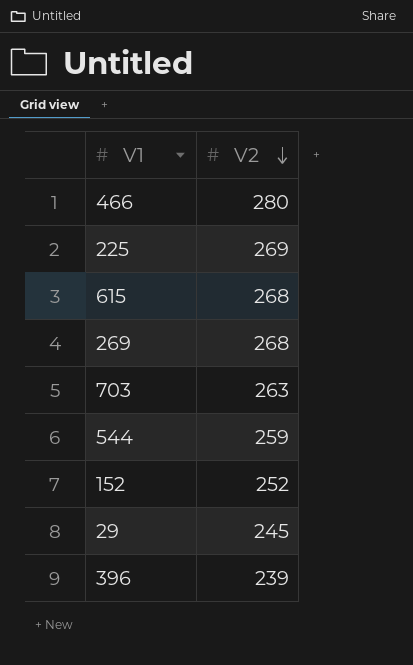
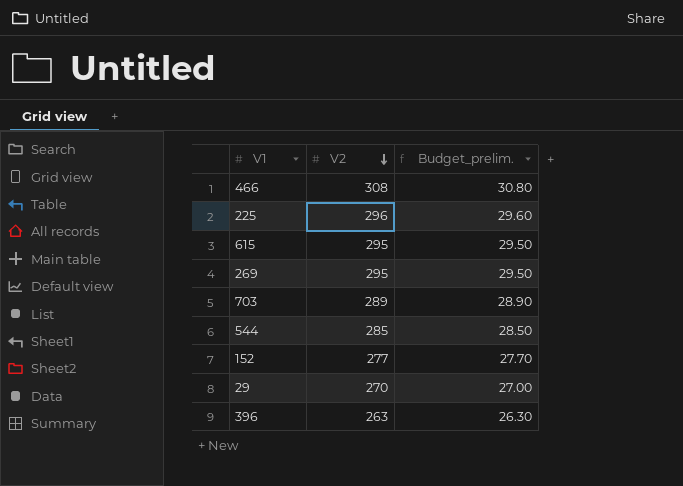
column Budget_prelim. | formula: none -> [V2] * 0.1
466 | V2: 280 -> 308
225 | V2: 269 -> 296
615 | V2: 268 -> 295
269 | V2: 268 -> 295
703 | V2: 263 -> 289
544 | V2: 259 -> 285
152 | V2: 252 -> 277
29 | V2: 245 -> 270
396 | V2: 239 -> 263

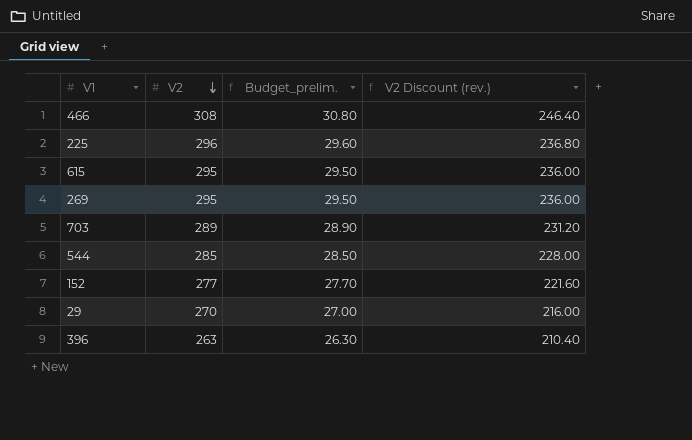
column V2 Discount (rev.) | formula: none -> [V2] * 0.8

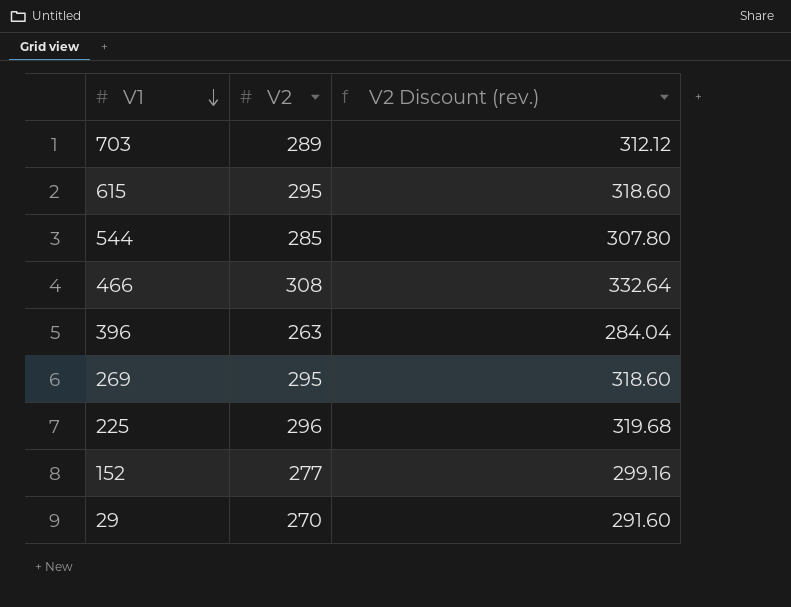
row order: V2 descending -> V1 descending
column Budget_prelim. | formula: [V2] * 0.1 -> none
column V2 Discount (rev.) | formula: [V2] * 0.8 -> [V2] * 1.08

